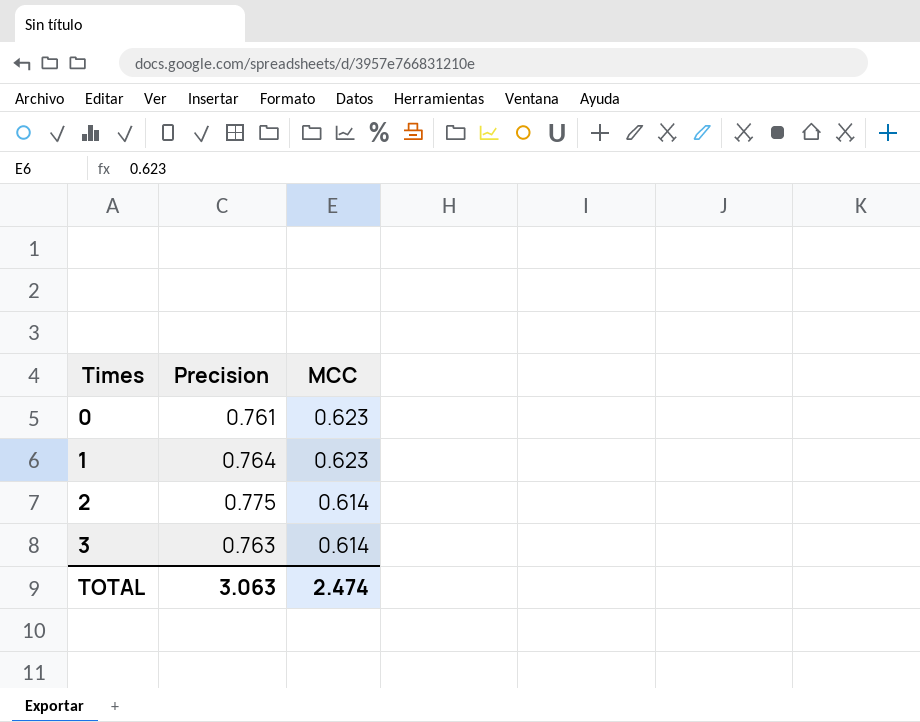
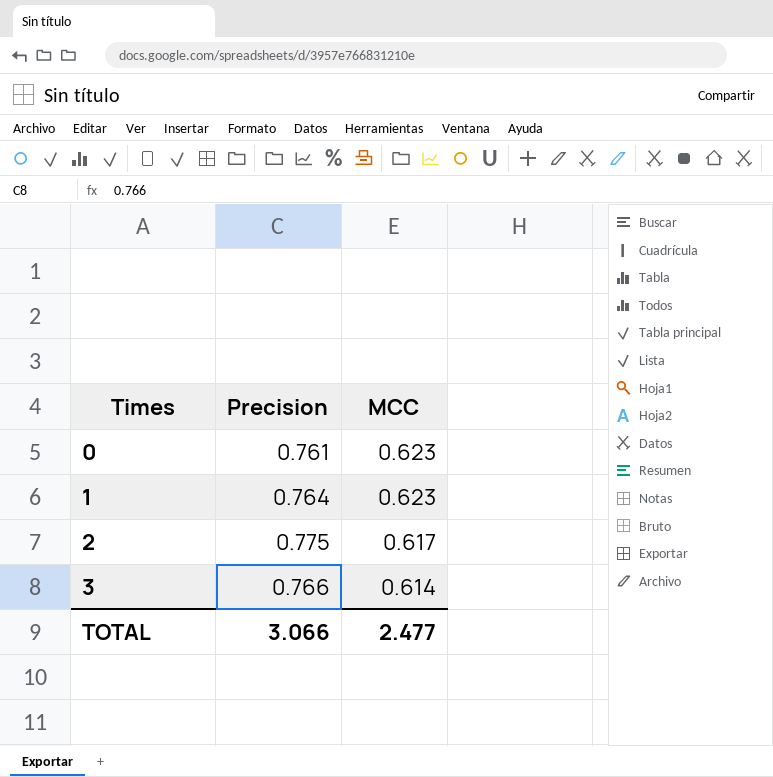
2 | MCC: 0.614 -> 0.617
3 | Precision: 0.763 -> 0.766
TOTAL | Precision: 3.063 -> 3.066
TOTAL | MCC: 2.474 -> 2.477

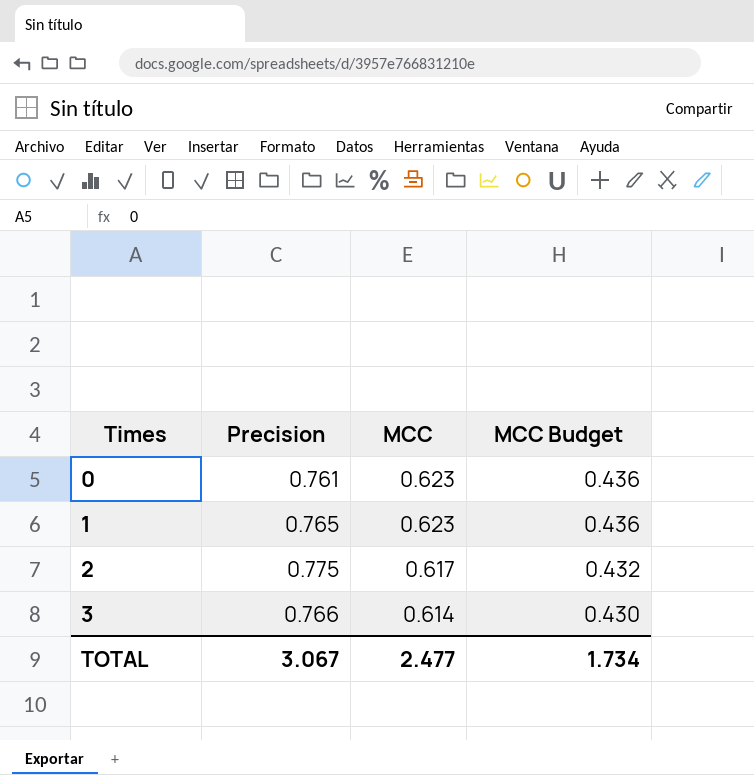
column MCC Budget | formula: none -> [MCC] * 0.7
1 | Precision: 0.764 -> 0.765
TOTAL | Precision: 3.066 -> 3.067

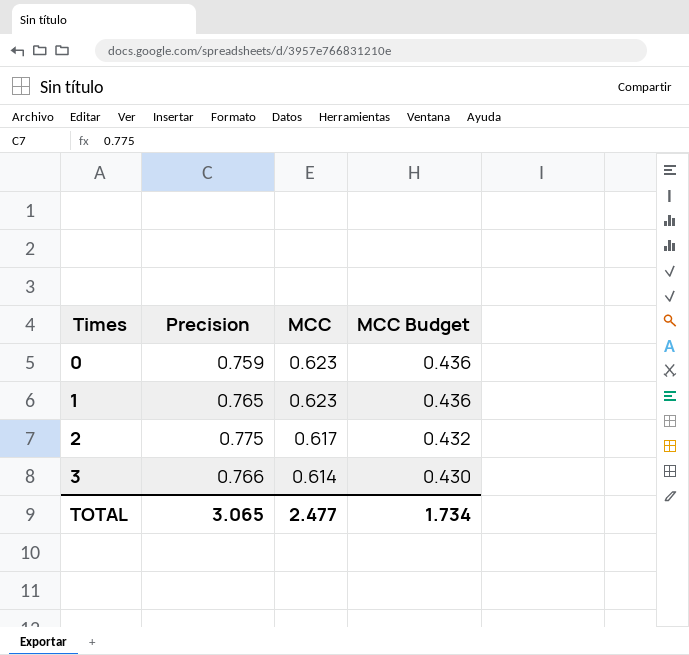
0 | Precision: 0.761 -> 0.759
TOTAL | Precision: 3.067 -> 3.065

